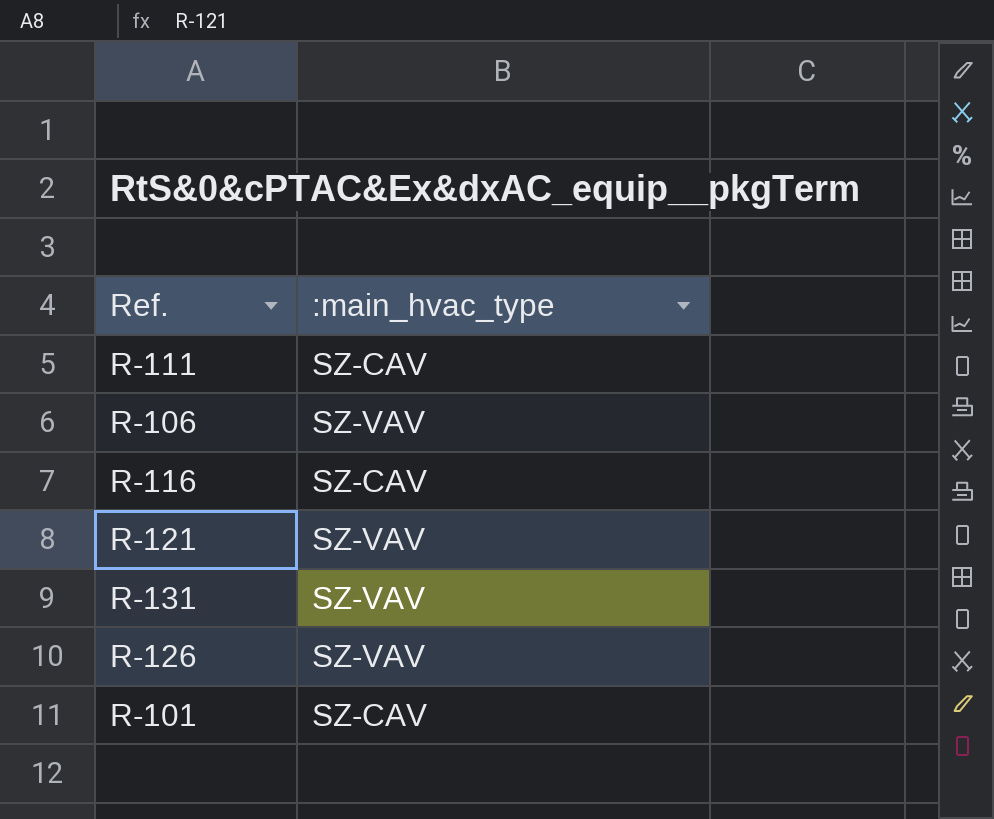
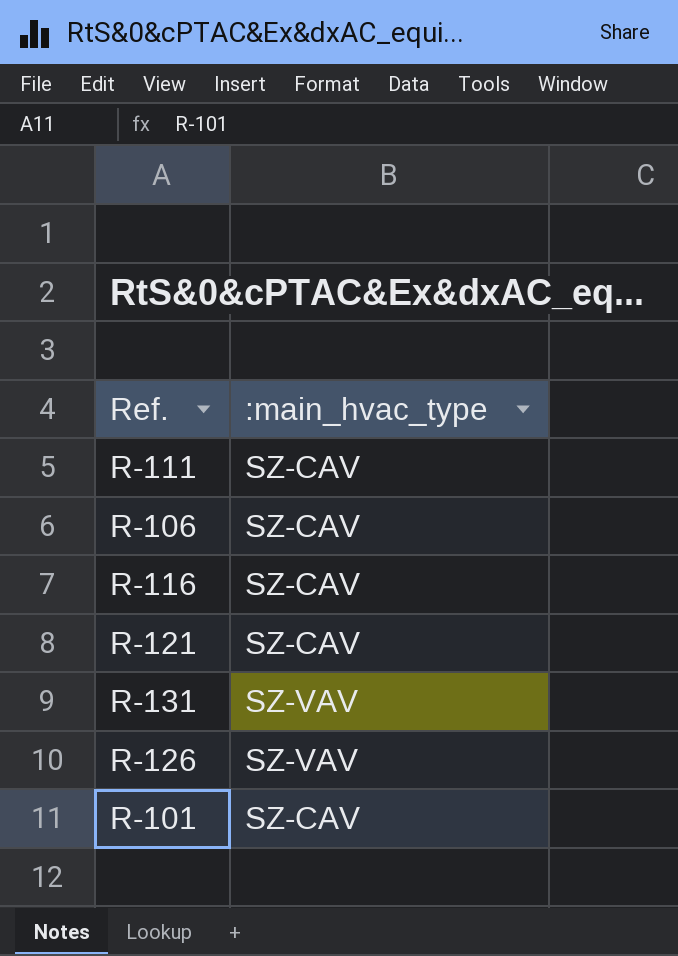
R-106 | :main_hvac_type: SZ-VAV -> SZ-CAV
R-121 | :main_hvac_type: SZ-VAV -> SZ-CAV

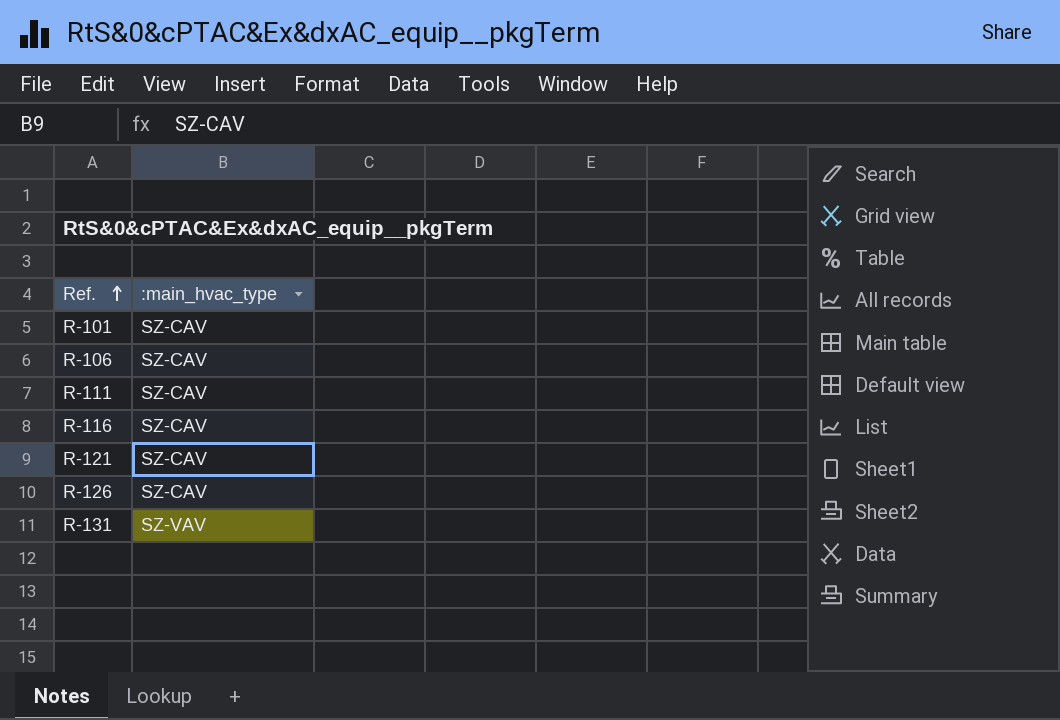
row order: none -> Ref. ascending
R-126 | :main_hvac_type: SZ-VAV -> SZ-CAV

